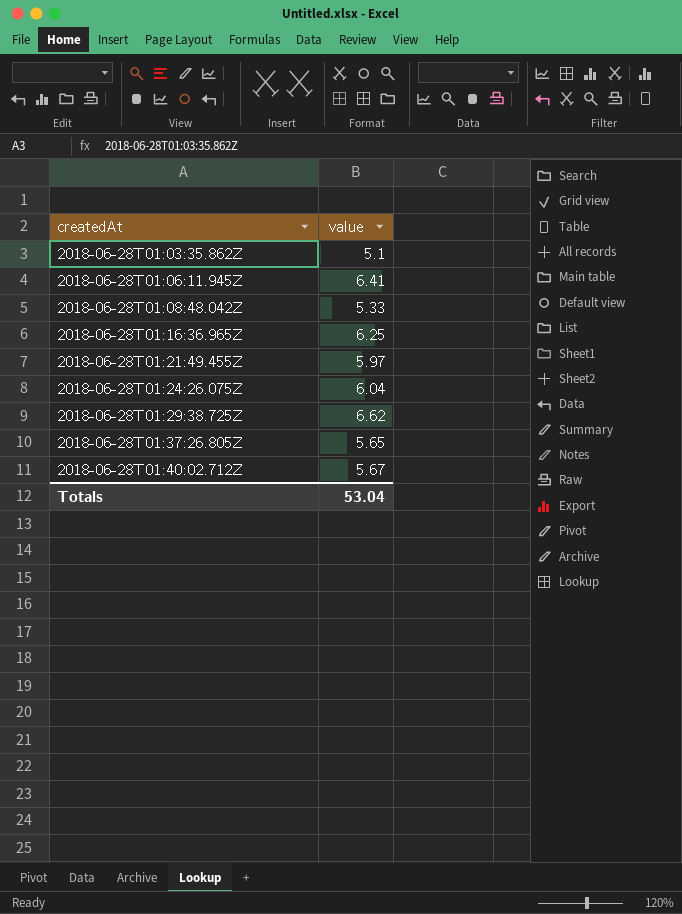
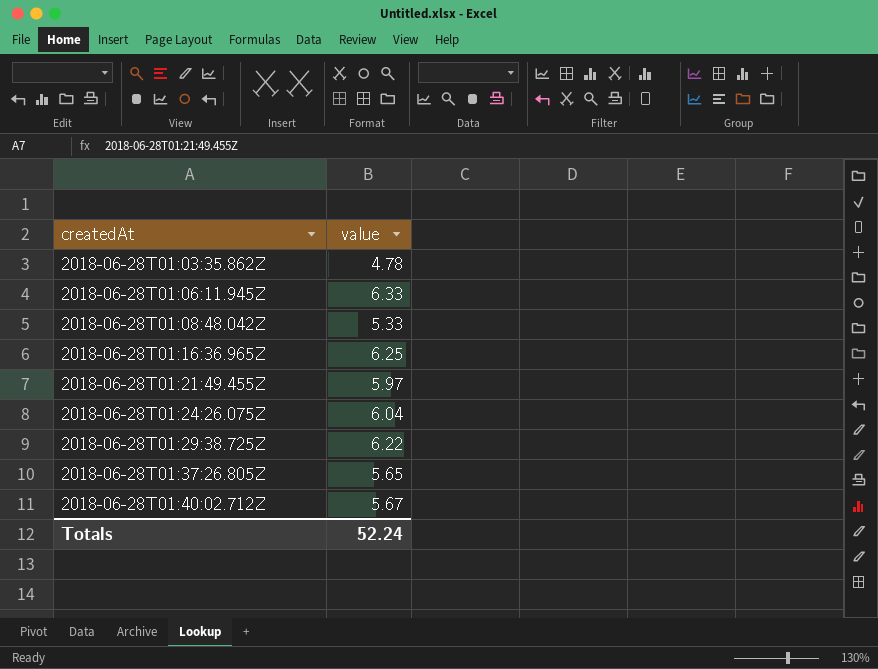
2018-06-28T01:03:35.862Z | value: 5.1 -> 4.78
2018-06-28T01:06:11.945Z | value: 6.41 -> 6.33
2018-06-28T01:29:38.725Z | value: 6.62 -> 6.22
Totals | value: 53.04 -> 52.24

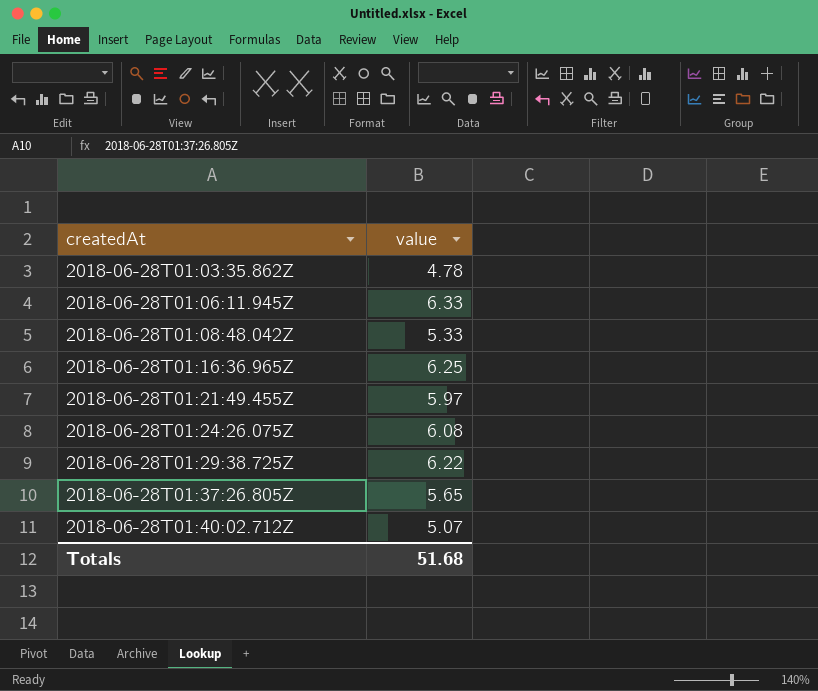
2018-06-28T01:24:26.075Z | value: 6.04 -> 6.08
2018-06-28T01:40:02.712Z | value: 5.67 -> 5.07
Totals | value: 52.24 -> 51.68

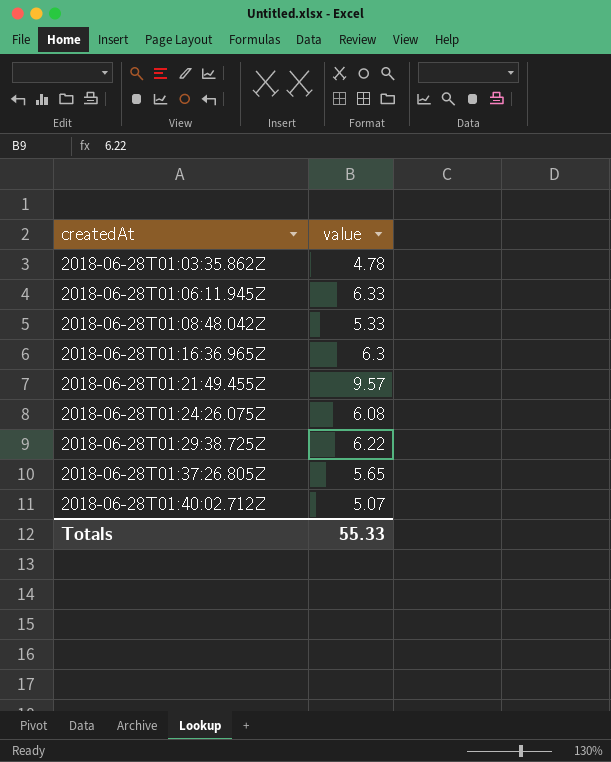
2018-06-28T01:16:36.965Z | value: 6.25 -> 6.3
2018-06-28T01:21:49.455Z | value: 5.97 -> 9.57
Totals | value: 51.68 -> 55.33

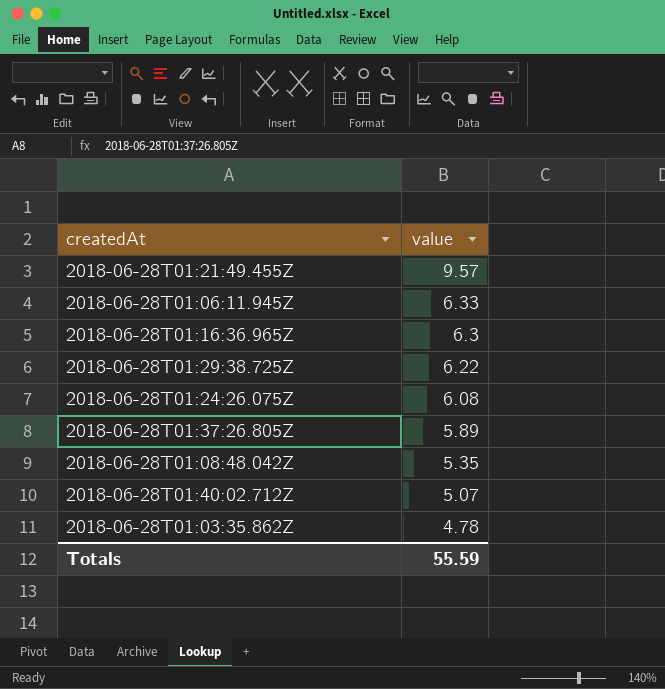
row order: createdAt ascending -> value descending
2018-06-28T01:37:26.805Z | value: 5.65 -> 5.89
2018-06-28T01:08:48.042Z | value: 5.33 -> 5.35
Totals | value: 55.33 -> 55.59

